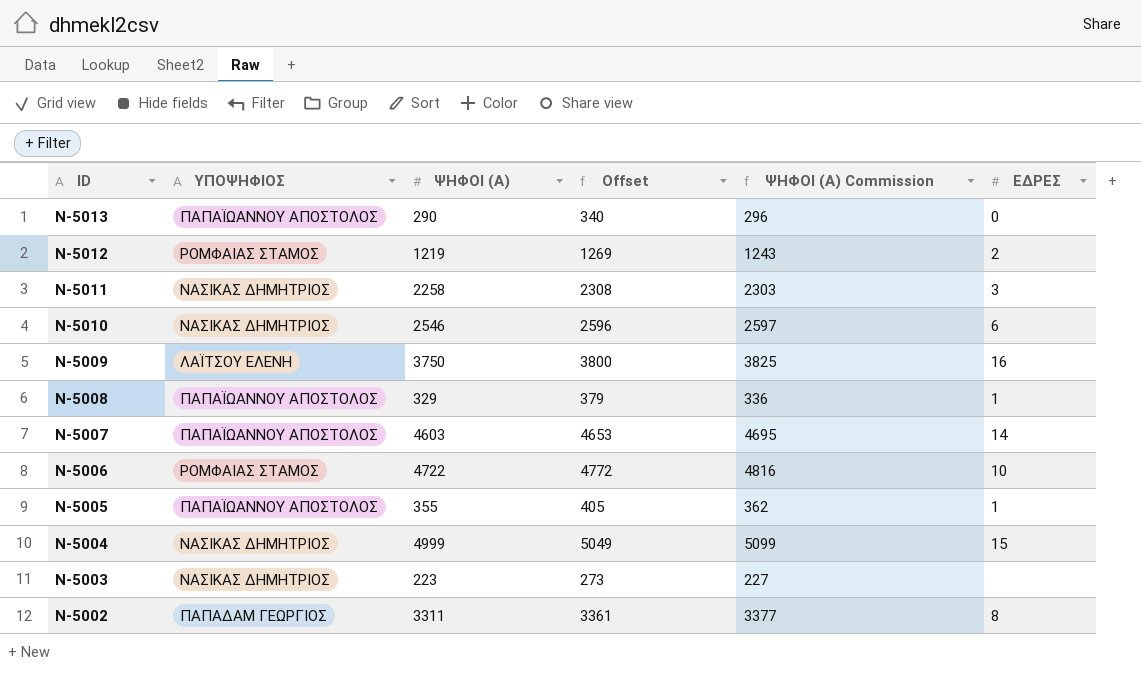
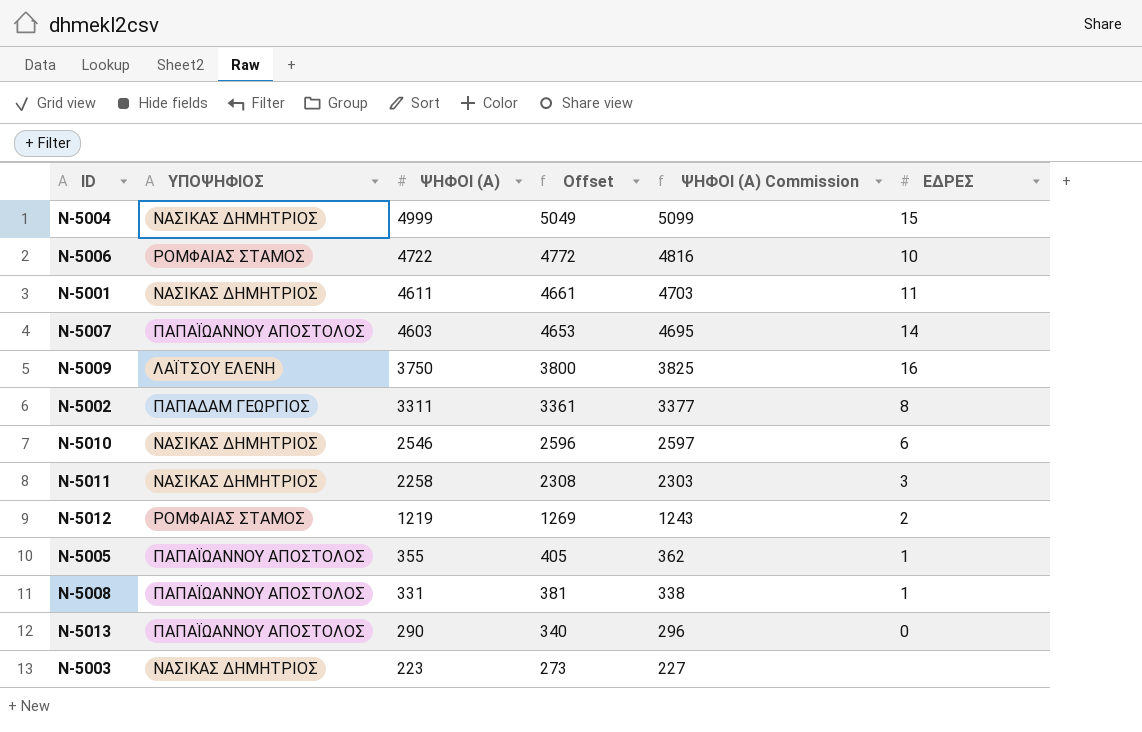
row order: ID descending -> ΨΗΦΟΙ (Α) descending
row N-5001: none -> ΝΑΣΙΚΑΣ ΔΗΜΗΤΡΙΟΣ | 4611 | 4661 | 4703 | 11
N-5008 | ΨΗΦΟΙ (Α): 329 -> 331
N-5008 | Offset: 379 -> 381
N-5008 | ΨΗΦΟΙ (Α) Commission: 336 -> 338

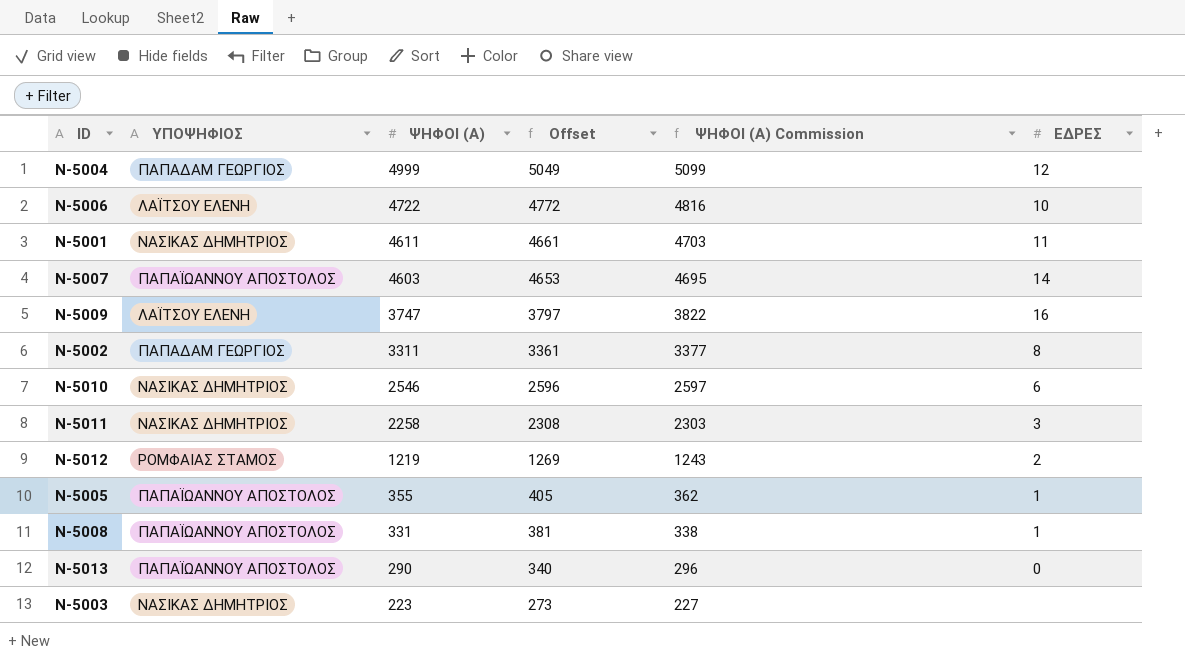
N-5004 | ΥΠΟΨΗΦΙΟΣ: ΝΑΣΙΚΑΣ ΔΗΜΗΤΡΙΟΣ -> ΠΑΠΑΔΑΜ ΓΕΩΡΓΙΟΣ
N-5004 | ΕΔΡΕΣ: 15 -> 12
N-5006 | ΥΠΟΨΗΦΙΟΣ: ΡΟΜΦΑΙΑΣ ΣΤΑΜΟΣ -> ΛΑΪΤΣΟΥ ΕΛΕΝΗ
N-5009 | ΨΗΦΟΙ (Α): 3750 -> 3747
N-5009 | Offset: 3800 -> 3797
N-5009 | ΨΗΦΟΙ (Α) Commission: 3825 -> 3822

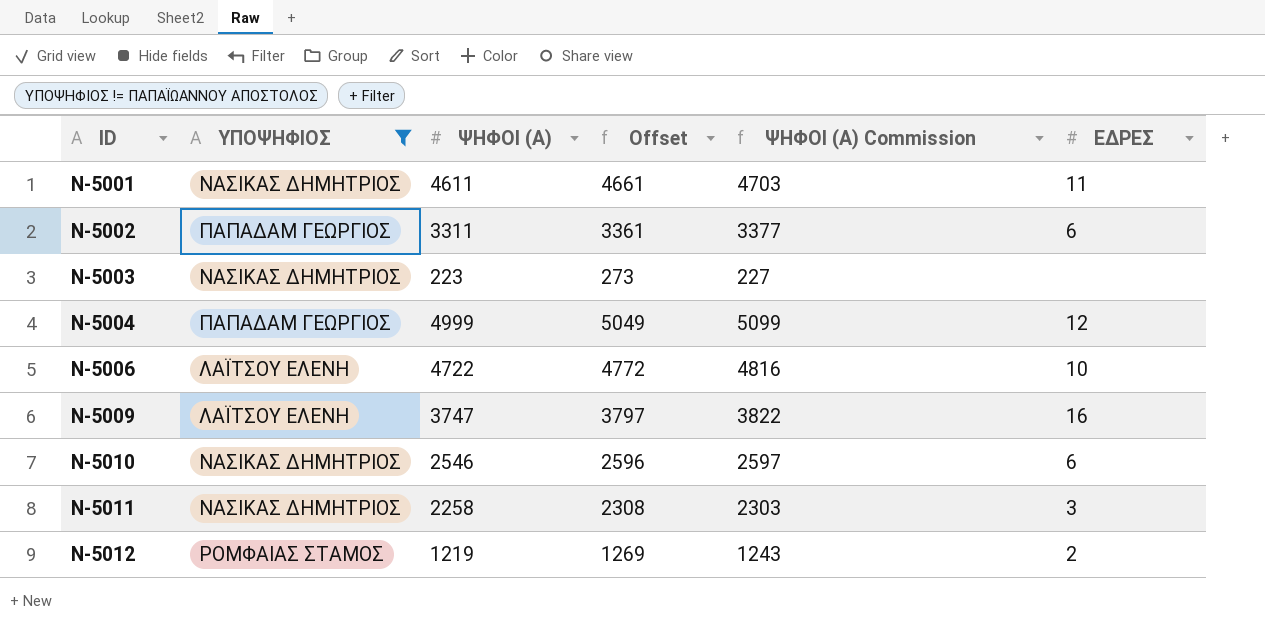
filter: none -> ΥΠΟΨΗΦΙΟΣ != ΠΑΠΑΪΩΑΝΝΟΥ ΑΠΟΣΤΟΛΟΣ
row order: ΨΗΦΟΙ (Α) descending -> ID ascending
N-5002 | ΕΔΡΕΣ: 8 -> 6

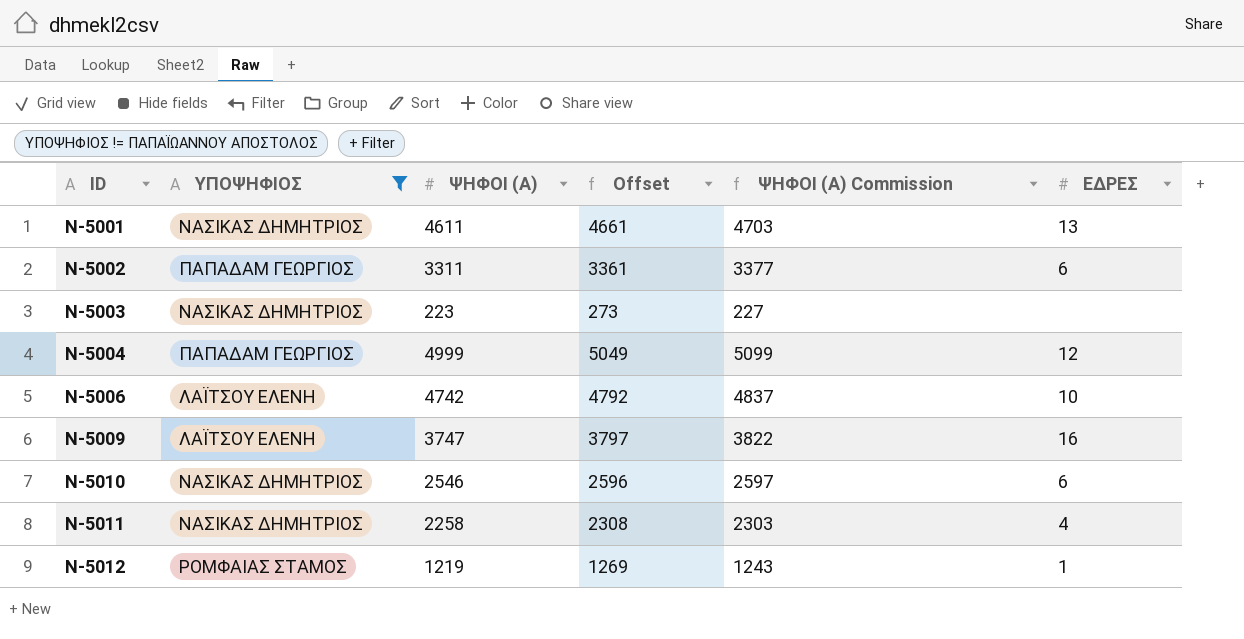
N-5001 | ΕΔΡΕΣ: 11 -> 13
N-5006 | ΨΗΦΟΙ (Α): 4722 -> 4742
N-5006 | Offset: 4772 -> 4792
N-5006 | ΨΗΦΟΙ (Α) Commission: 4816 -> 4837
N-5011 | ΕΔΡΕΣ: 3 -> 4
N-5012 | ΕΔΡΕΣ: 2 -> 1

